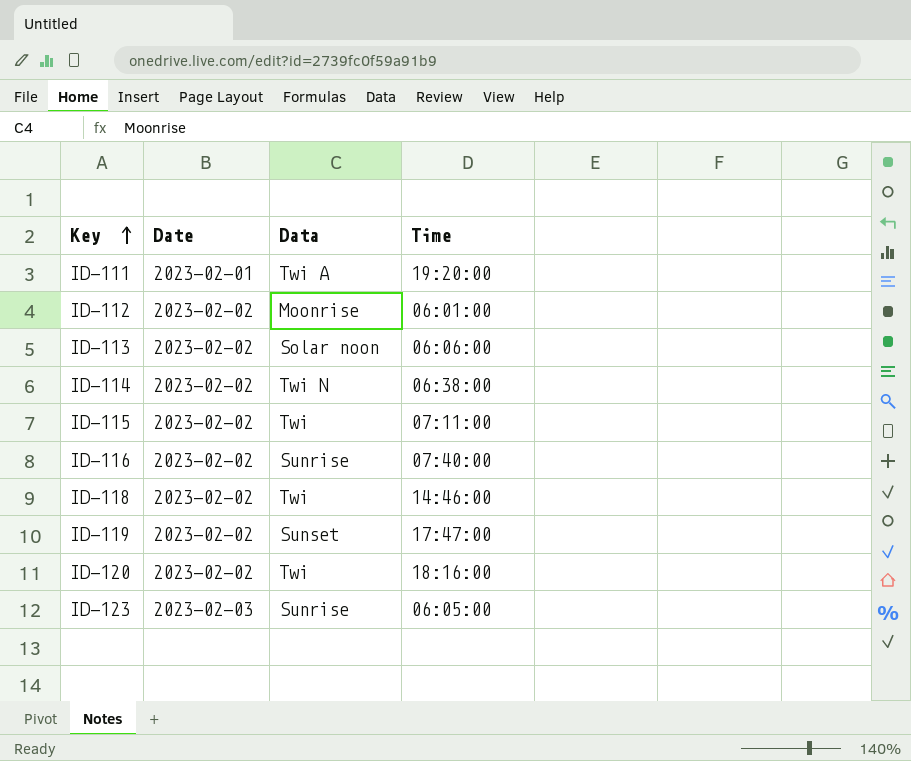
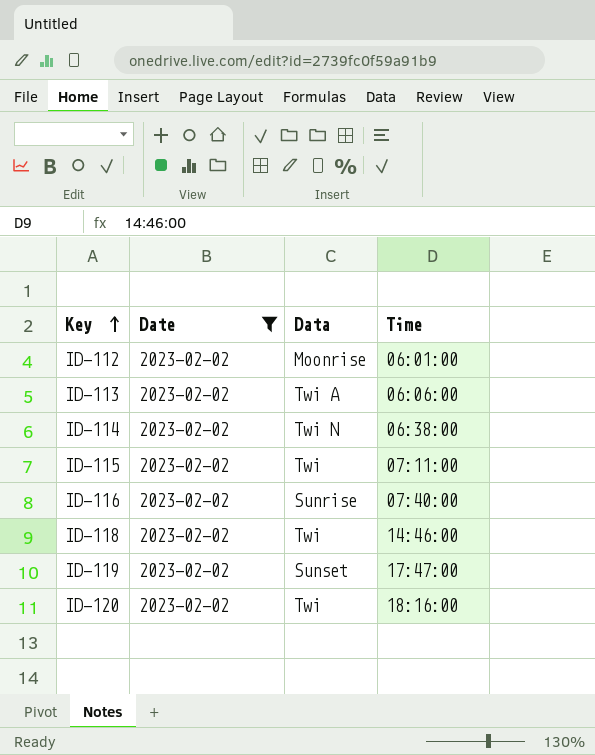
filter: none -> Date = 2023-02-02
ID-113 | Data: Solar noon -> Twi A

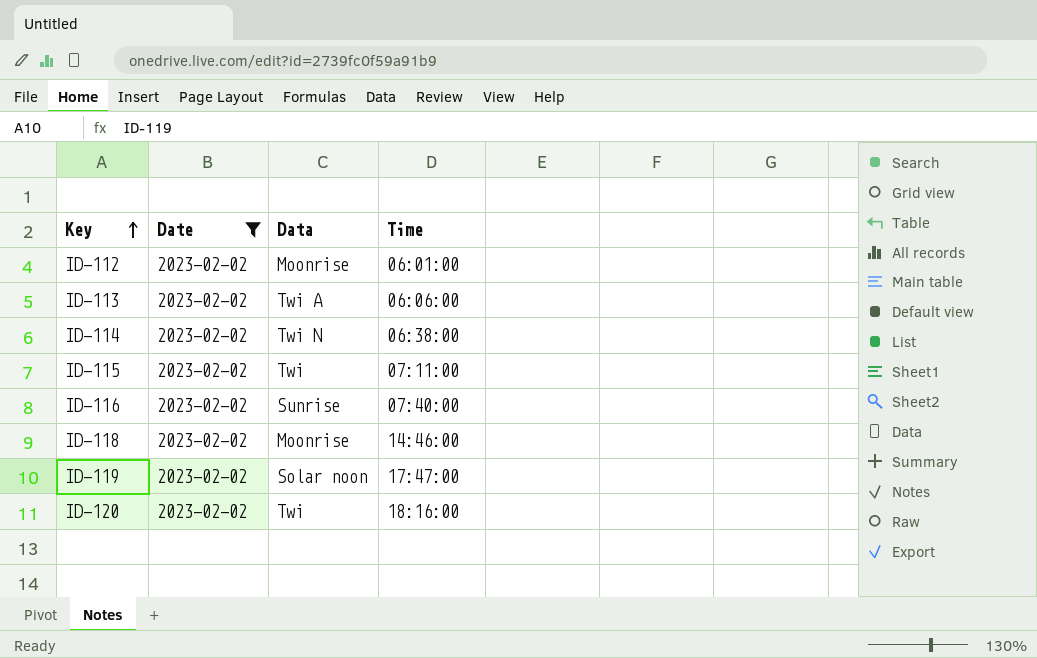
ID-118 | Data: Twi -> Moonrise
ID-119 | Data: Sunset -> Solar noon

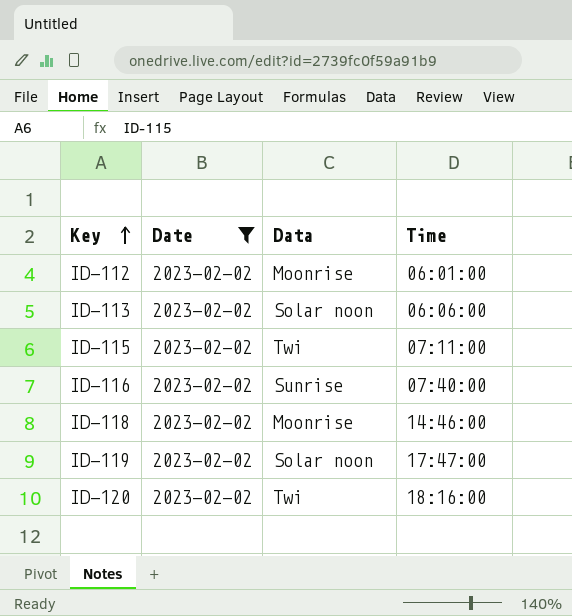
row ID-114: 2023-02-02 | Twi N | 06:38:00 -> none
ID-113 | Data: Twi A -> Solar noon

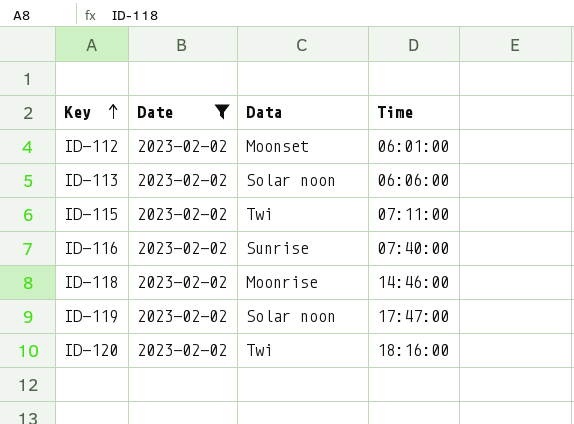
ID-112 | Data: Moonrise -> Moonset

